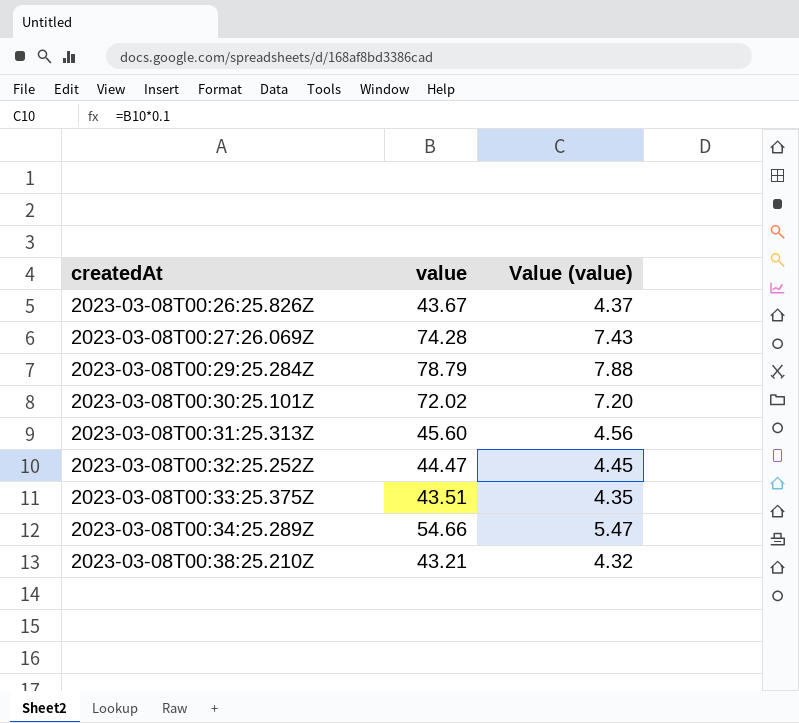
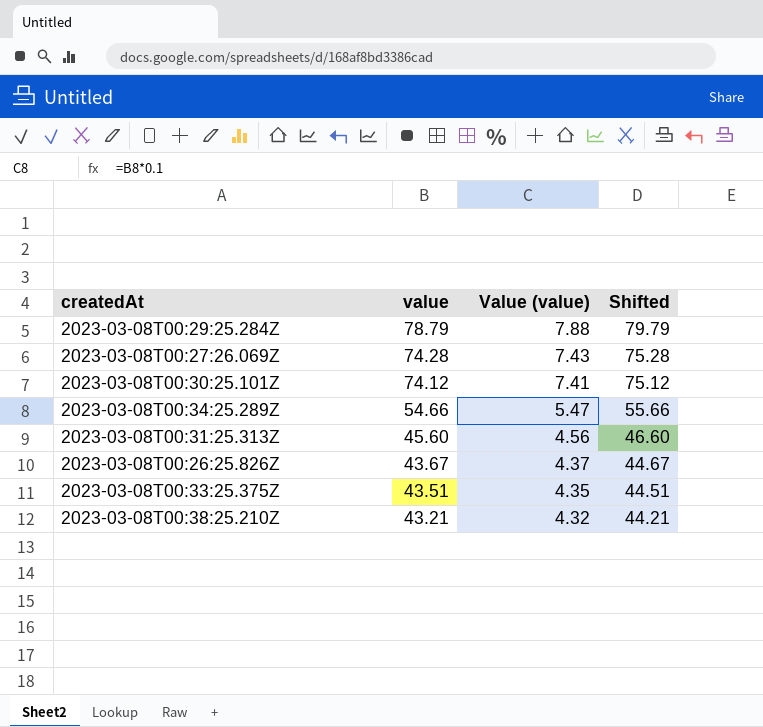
row order: createdAt ascending -> value descending
column Shifted | formula: none -> [value] + 1
row 2023-03-08T00:32:25.252Z: 44.47 | 4.45 -> none
2023-03-08T00:30:25.101Z | value: 72.02 -> 74.12
2023-03-08T00:30:25.101Z | Value (value): 7.20 -> 7.41

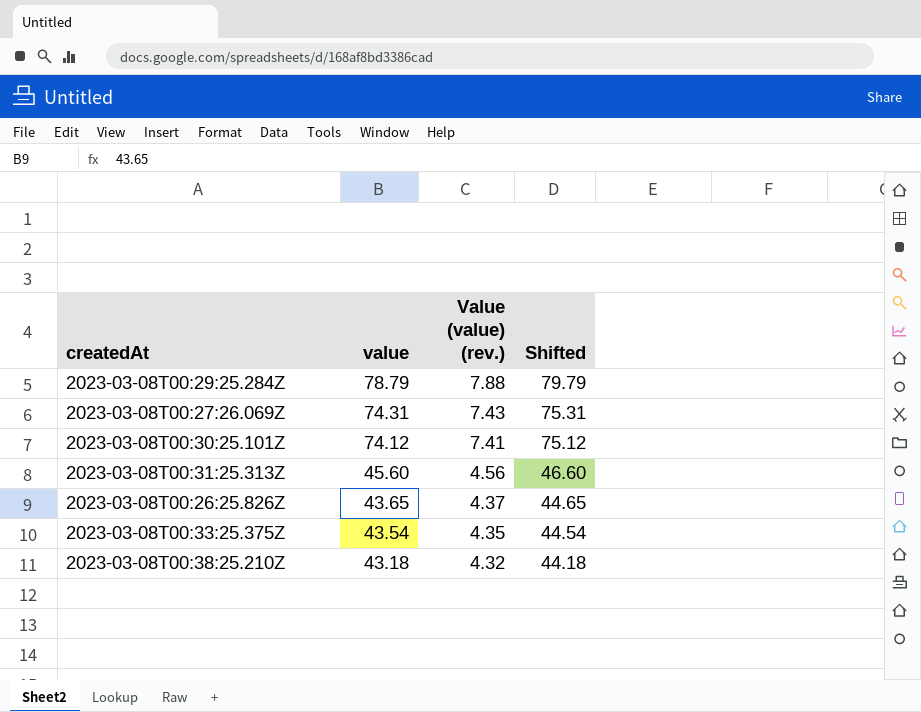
column name: Value (value) -> Value (value) (rev.)
row 2023-03-08T00:34:25.289Z: 54.66 | 5.47 | 55.66 -> none
2023-03-08T00:27:26.069Z | value: 74.28 -> 74.31
2023-03-08T00:27:26.069Z | Shifted: 75.28 -> 75.31
2023-03-08T00:26:25.826Z | value: 43.67 -> 43.65
2023-03-08T00:26:25.826Z | Shifted: 44.67 -> 44.65
2023-03-08T00:33:25.375Z | value: 43.51 -> 43.54
2023-03-08T00:33:25.375Z | Shifted: 44.51 -> 44.54
2023-03-08T00:38:25.210Z | value: 43.21 -> 43.18
2023-03-08T00:38:25.210Z | Shifted: 44.21 -> 44.18

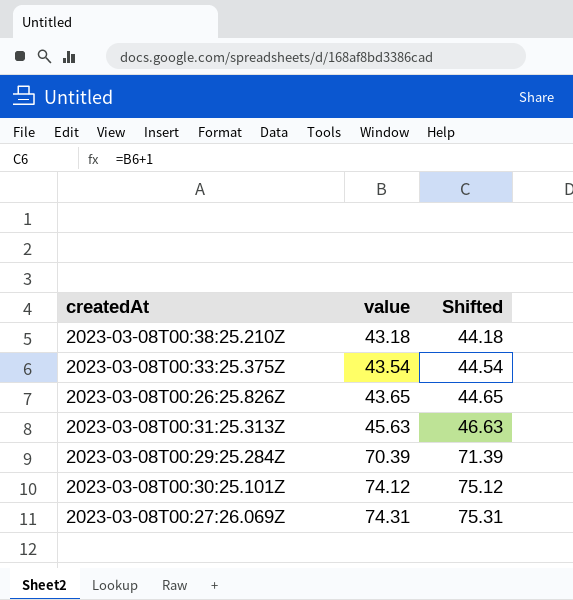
row order: value descending -> value ascending
column Value (value) (rev.) | formula: [value] * 0.1 -> none
2023-03-08T00:31:25.313Z | value: 45.60 -> 45.63
2023-03-08T00:31:25.313Z | Shifted: 46.60 -> 46.63
2023-03-08T00:29:25.284Z | value: 78.79 -> 70.39
2023-03-08T00:29:25.284Z | Shifted: 79.79 -> 71.39

